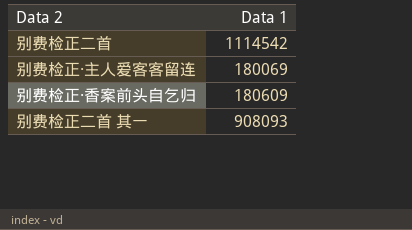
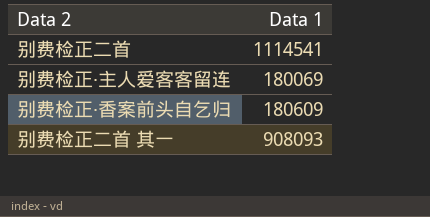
别费检正二首 | Data 1: 1114542 -> 1114541

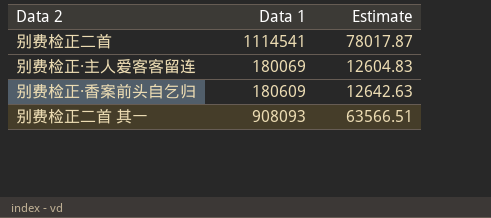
column Estimate | formula: none -> [Data 1] * 0.07

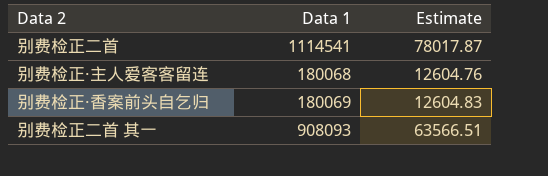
别费检正·主人爱客客留连 | Data 1: 180069 -> 180068
别费检正·主人爱客客留连 | Estimate: 12604.83 -> 12604.76
别费检正·香案前头自乞归 | Data 1: 180609 -> 180069
别费检正·香案前头自乞归 | Estimate: 12642.63 -> 12604.83

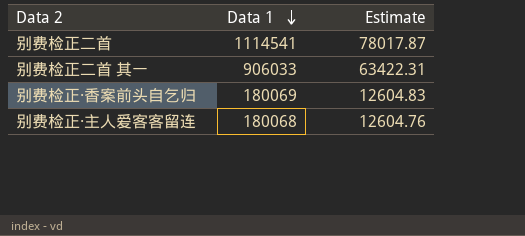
row order: none -> Data 1 descending
别费检正二首 其一 | Data 1: 908093 -> 906033
别费检正二首 其一 | Estimate: 63566.51 -> 63422.31

